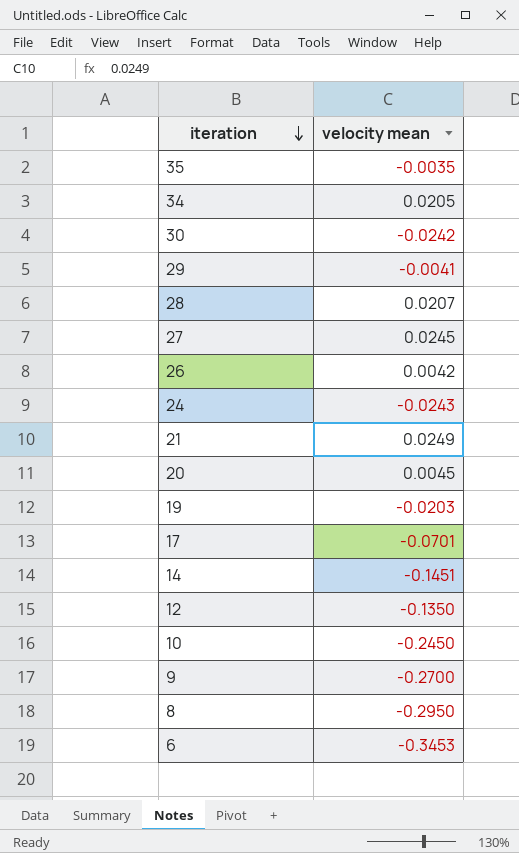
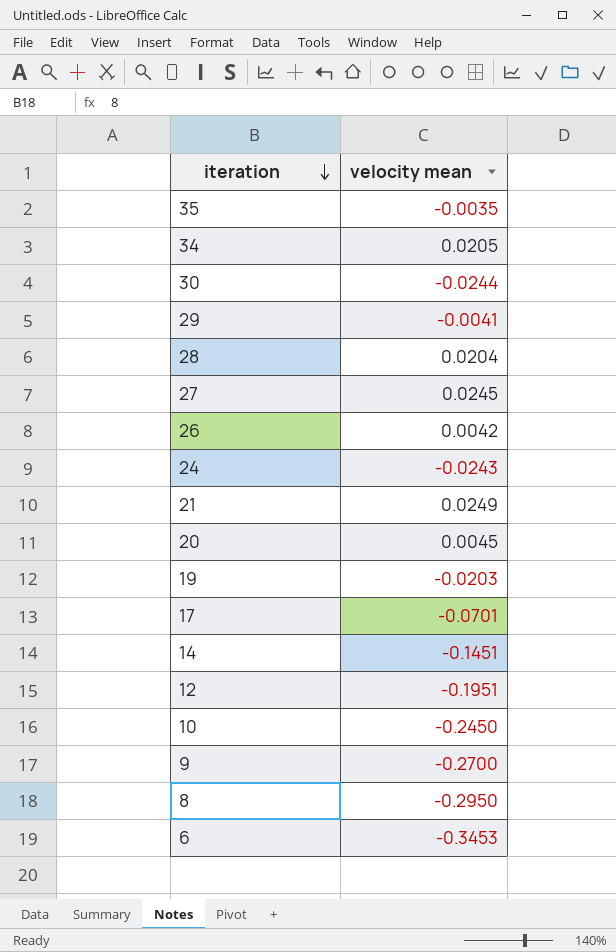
30 | velocity mean: -0.0242 -> -0.0244
28 | velocity mean: 0.0207 -> 0.0204
12 | velocity mean: -0.1350 -> -0.1951

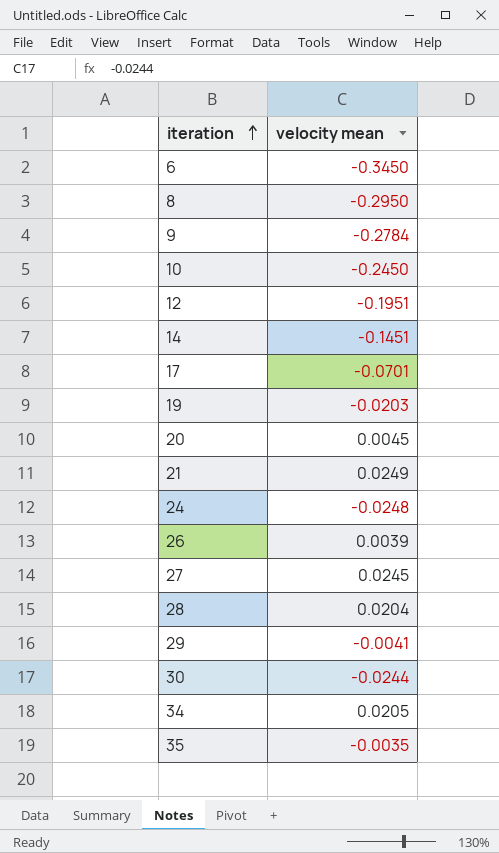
row order: iteration descending -> iteration ascending
6 | velocity mean: -0.3453 -> -0.3450
9 | velocity mean: -0.2700 -> -0.2784
24 | velocity mean: -0.0243 -> -0.0248
26 | velocity mean: 0.0042 -> 0.0039

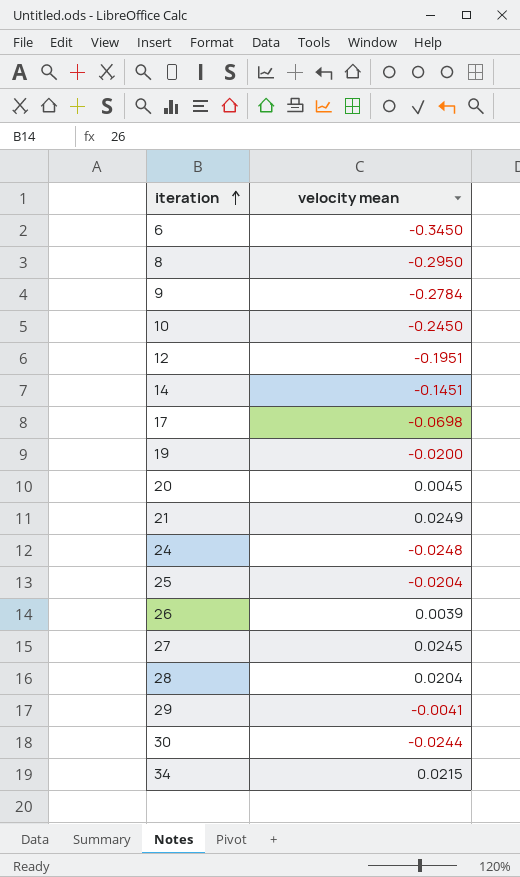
row 35: -0.0035 -> none
17 | velocity mean: -0.0701 -> -0.0698
19 | velocity mean: -0.0203 -> -0.0200
row 25: none -> -0.0204
34 | velocity mean: 0.0205 -> 0.0215

